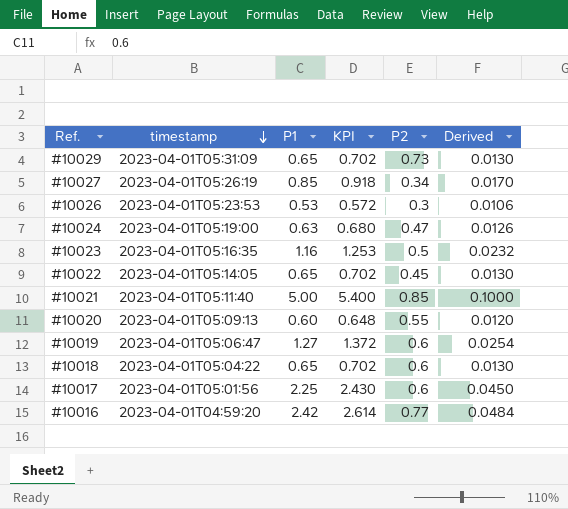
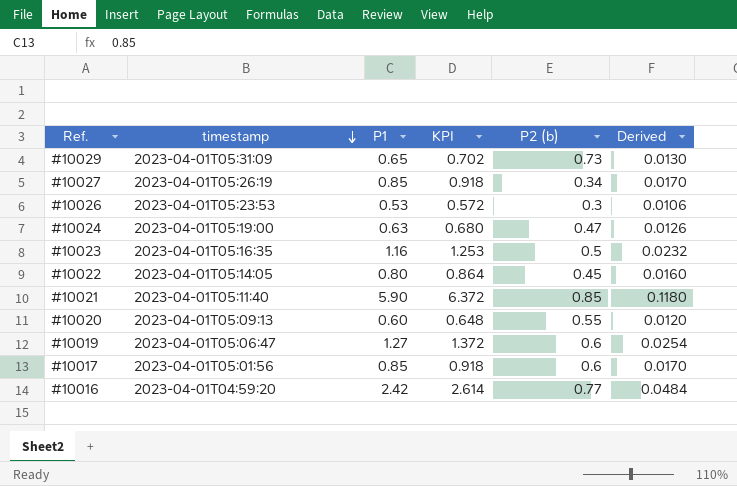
column name: P2 -> P2 (b)
row #10018: 2023-04-01T05:04:22 | 0.65 | 0.702 | 0.6 | 0.0130 -> none
#10022 | P1: 0.65 -> 0.80
#10022 | KPI: 0.702 -> 0.864
#10022 | Derived: 0.0130 -> 0.0160
#10021 | P1: 5.00 -> 5.90
#10021 | KPI: 5.400 -> 6.372
#10021 | Derived: 0.1000 -> 0.1180
#10017 | P1: 2.25 -> 0.85
#10017 | KPI: 2.430 -> 0.918
#10017 | Derived: 0.0450 -> 0.0170

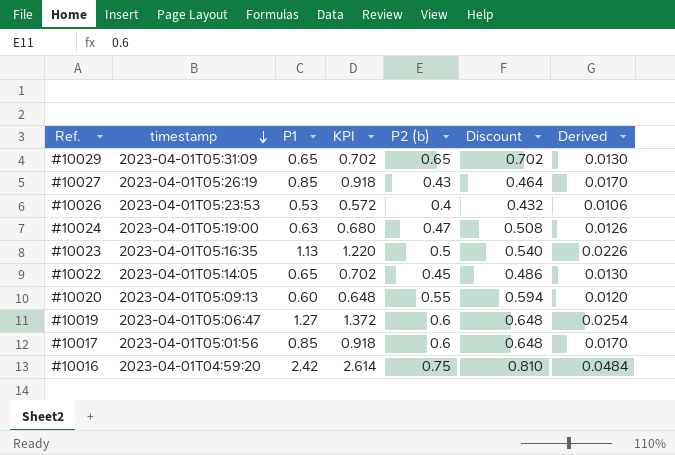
column Discount | formula: none -> [P2 (b)] * 1.08
row #10021: 2023-04-01T05:11:40 | 5.90 | 6.372 | 0.85 | 0.1180 -> none
#10029 | P2 (b): 0.73 -> 0.65
#10027 | P2 (b): 0.34 -> 0.43
#10026 | P2 (b): 0.3 -> 0.4
#10023 | P1: 1.16 -> 1.13
#10023 | KPI: 1.253 -> 1.220
#10023 | Derived: 0.0232 -> 0.0226
#10022 | P1: 0.80 -> 0.65
#10022 | KPI: 0.864 -> 0.702
#10022 | Derived: 0.0160 -> 0.0130
#10016 | P2 (b): 0.77 -> 0.75

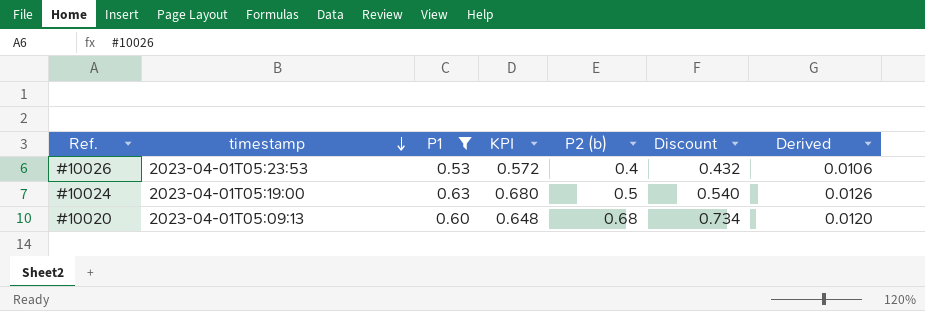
filter: none -> P1 <= 0.63
#10024 | P2 (b): 0.47 -> 0.5
#10024 | Discount: 0.508 -> 0.540
#10020 | P2 (b): 0.55 -> 0.68
#10020 | Discount: 0.594 -> 0.734

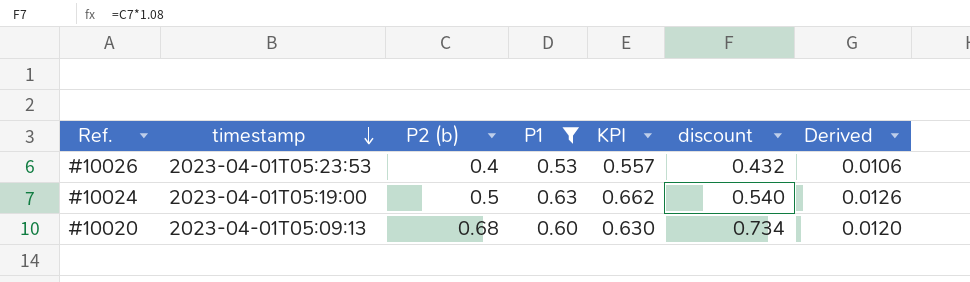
column P2 (b) | position: 5 -> 3
column KPI | formula: [P1] * 1.08 -> [P1] * 1.05
column name: Discount -> discount

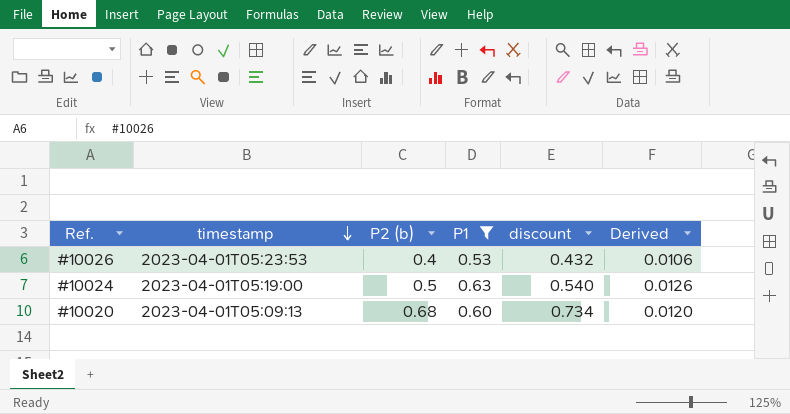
column KPI | formula: [P1] * 1.05 -> none

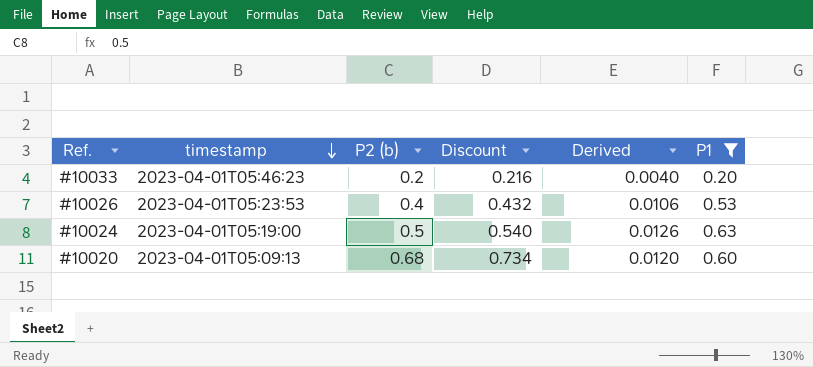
column name: discount -> Discount
column P1 | position: 4 -> 6
row #10033: none -> 2023-04-01T05:46:23 | 0.2 | 0.216 | 0.0040 | 0.20

